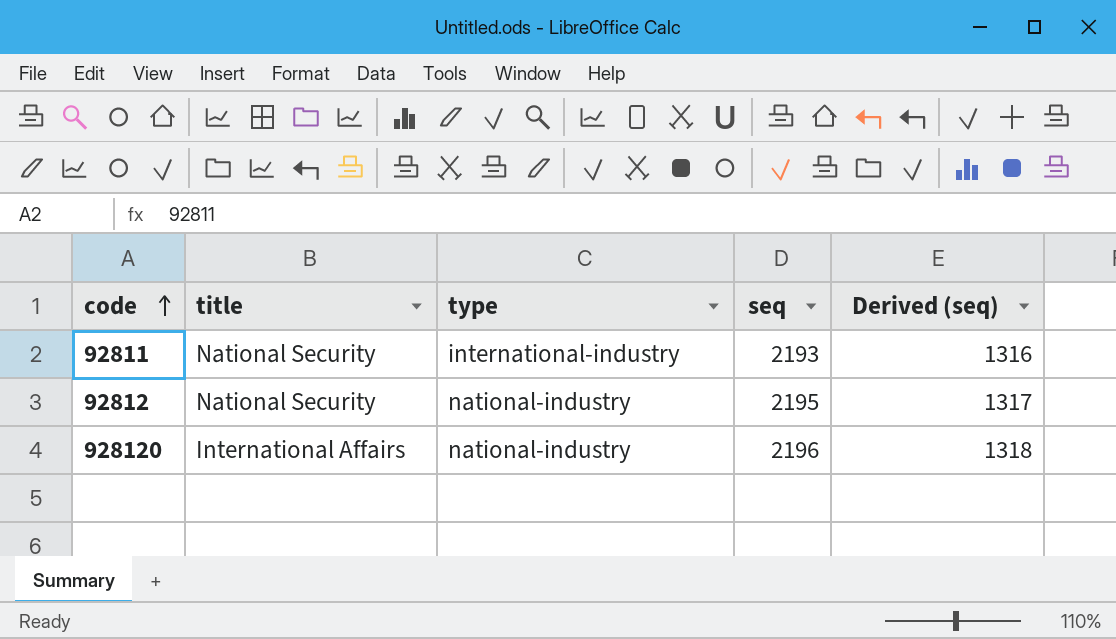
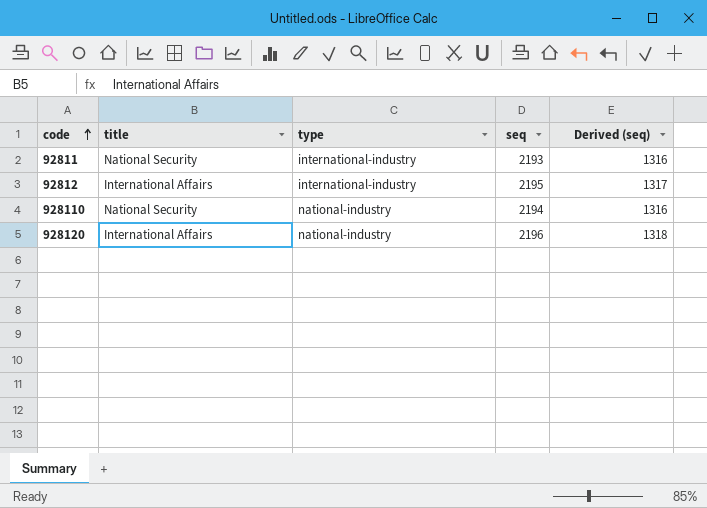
92812 | title: National Security -> International Affairs
92812 | type: national-industry -> international-industry
row 928110: none -> National Security | national-industry | 2194 | 1316

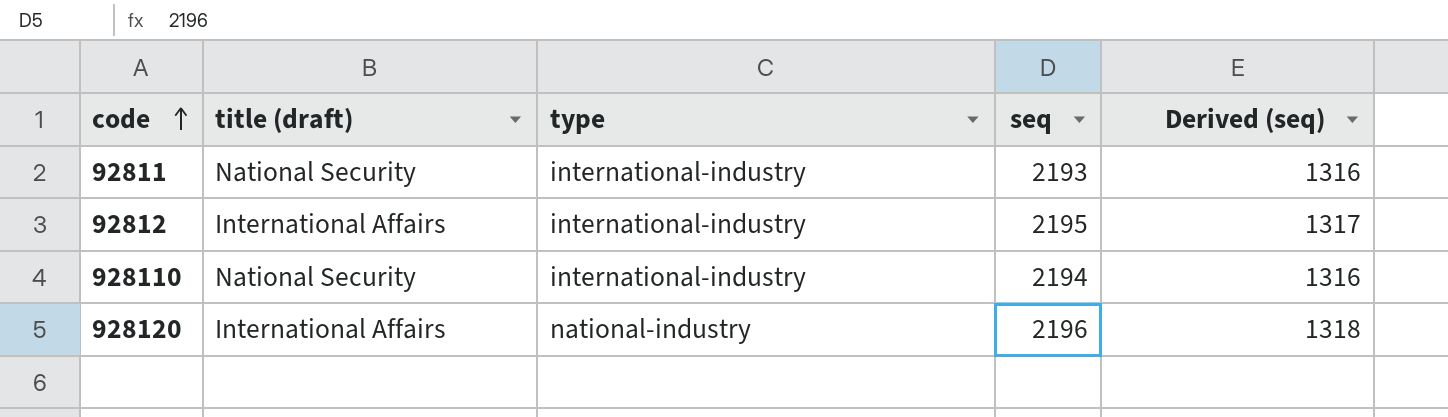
column name: title -> title (draft)
928110 | type: national-industry -> international-industry

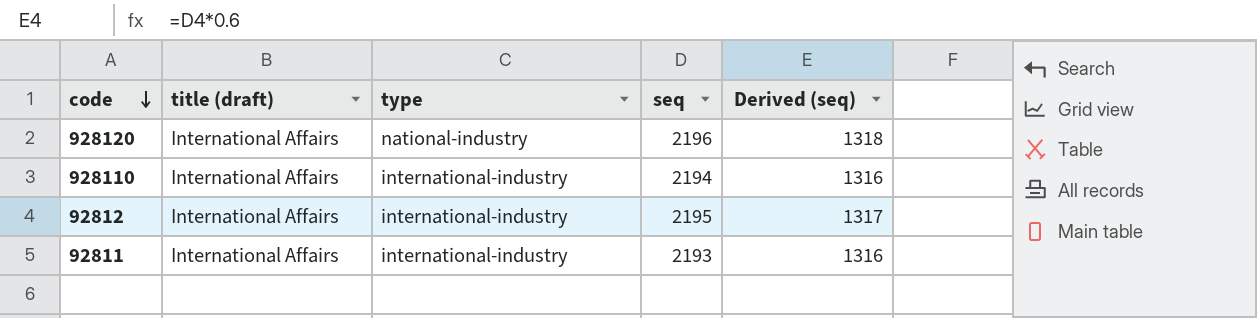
row order: code ascending -> code descending
928110 | title (draft): National Security -> International Affairs
92811 | title (draft): National Security -> International Affairs

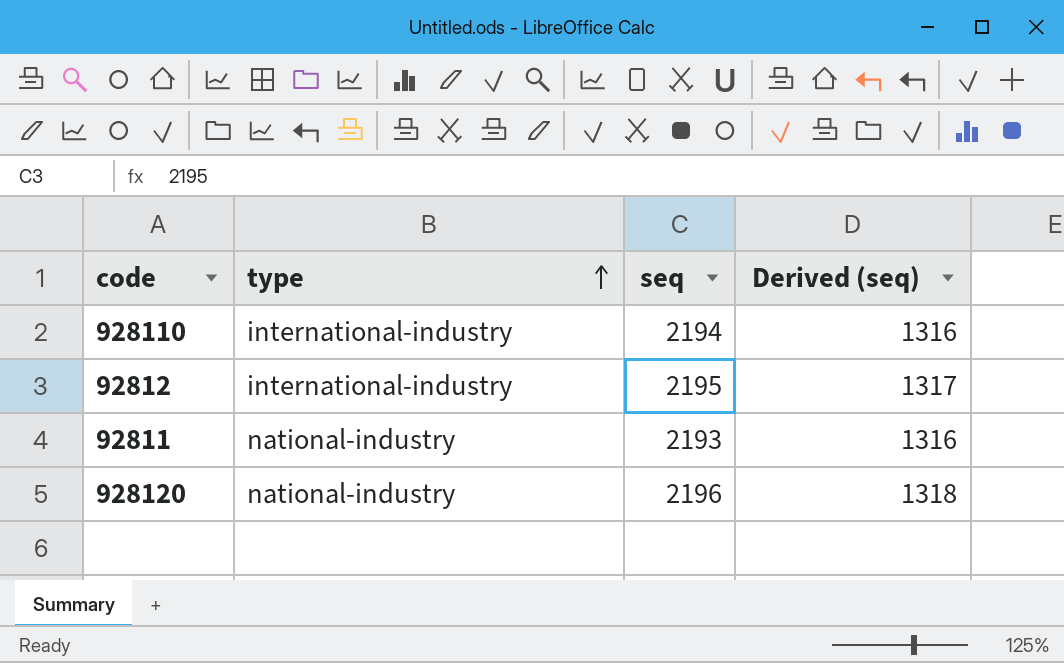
row order: code descending -> type ascending
column title (draft) | position: 2 -> none
92811 | type: international-industry -> national-industry

